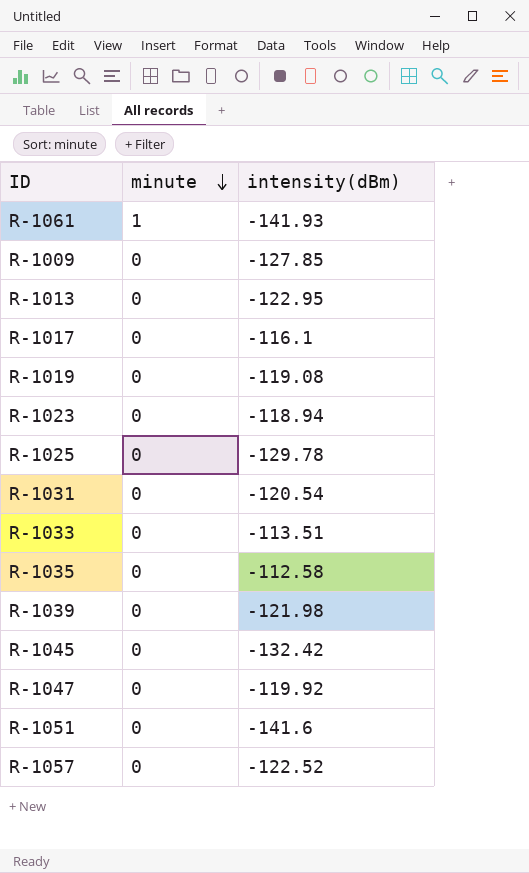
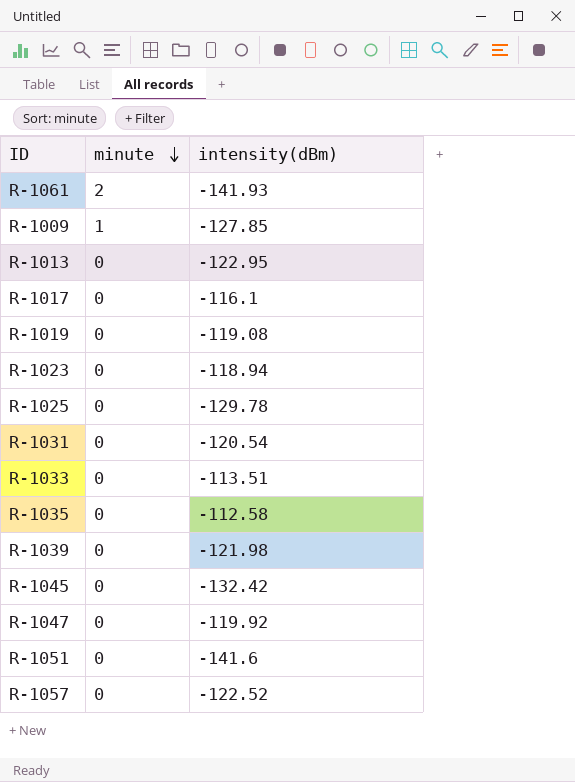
R-1061 | minute: 1 -> 2
R-1009 | minute: 0 -> 1

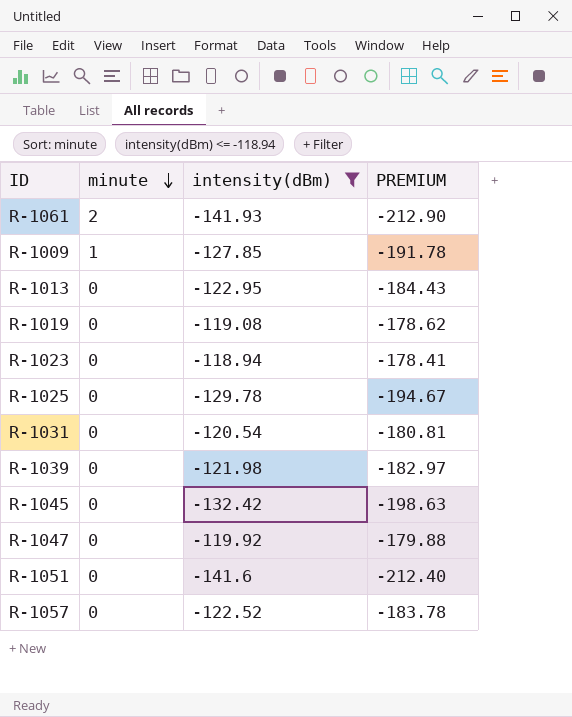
filter: none -> intensity(dBm) <= -118.94
column PREMIUM | formula: none -> [intensity(dBm)] * 1.5

